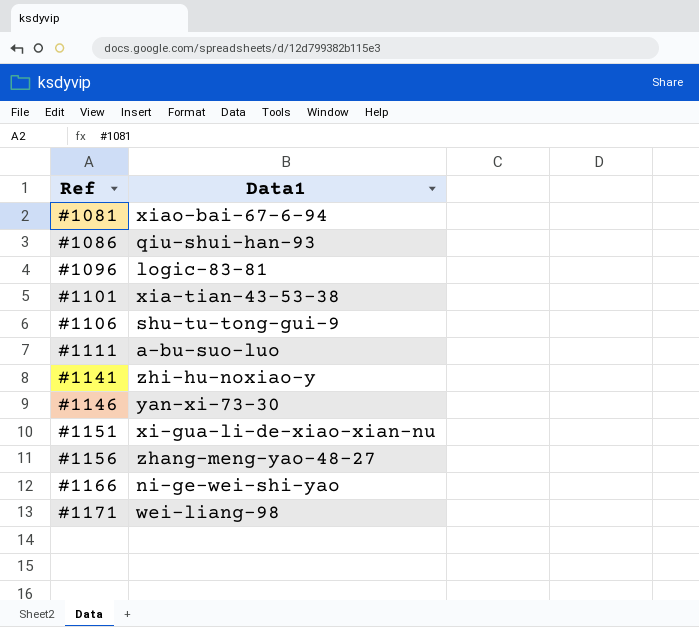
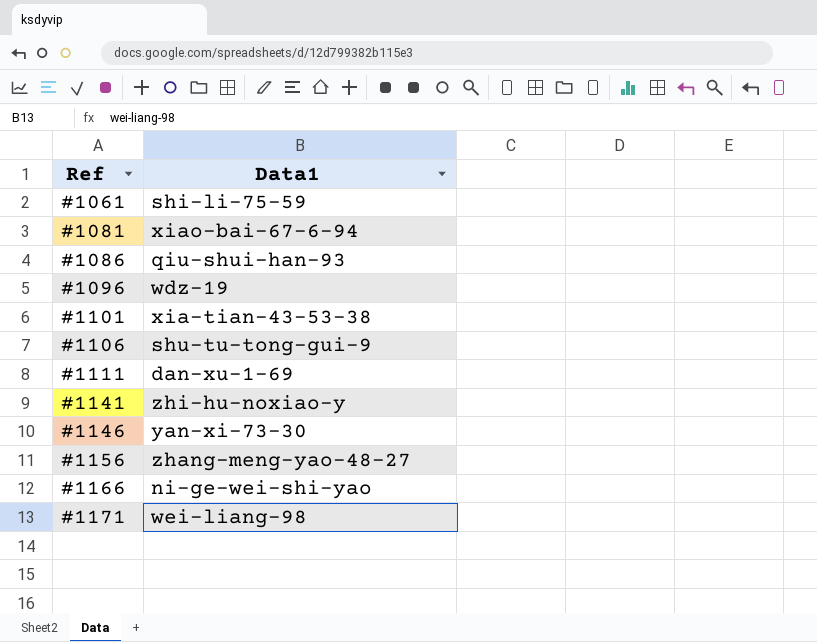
row #1151: xi-gua-li-de-xiao-xian-nu -> none
row #1061: none -> shi-li-75-59
#1096 | Data1: logic-83-81 -> wdz-19
#1111 | Data1: a-bu-suo-luo -> dan-xu-1-69

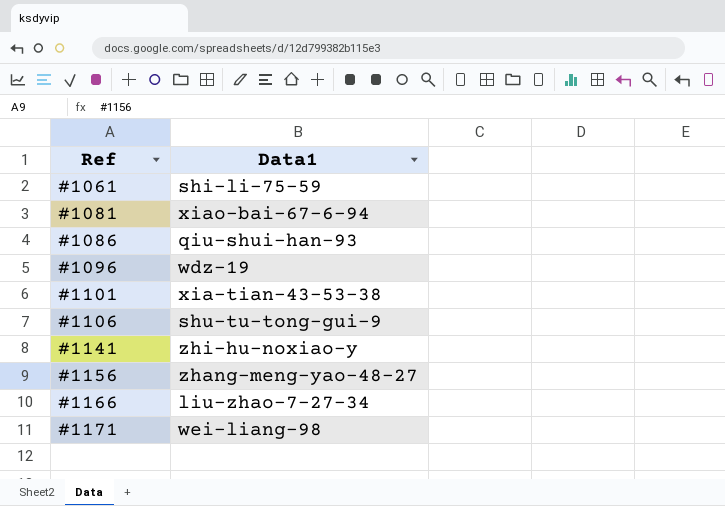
row #1111: dan-xu-1-69 -> none
row #1146: yan-xi-73-30 -> none
#1166 | Data1: ni-ge-wei-shi-yao -> liu-zhao-7-27-34

